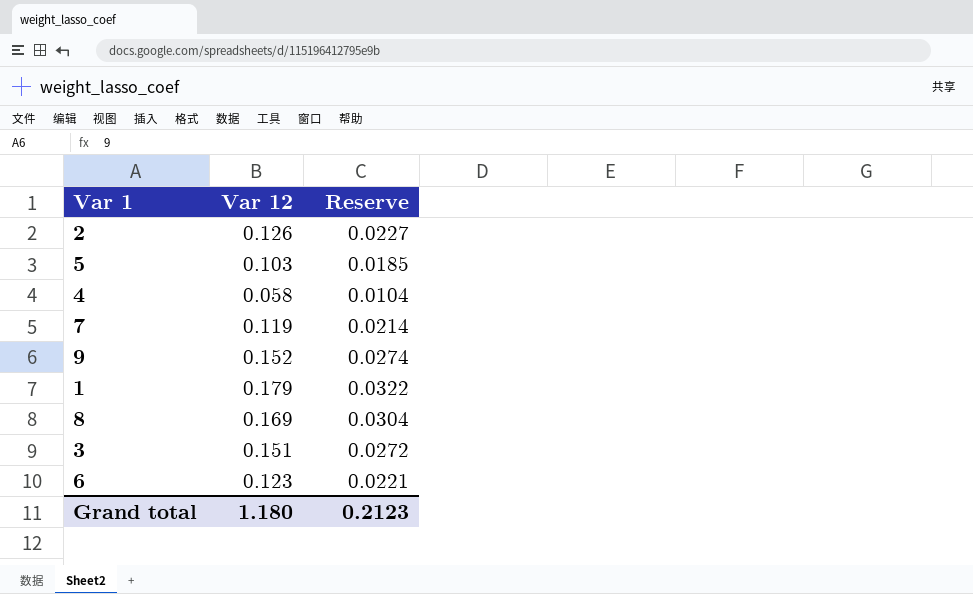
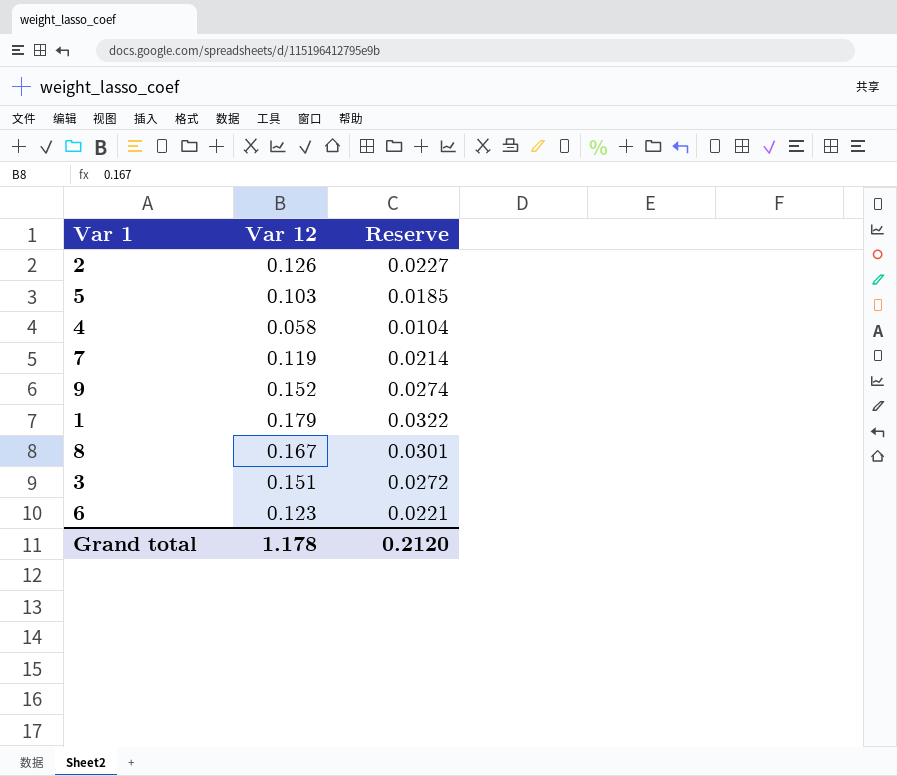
8 | Var 12: 0.169 -> 0.167
8 | Reserve: 0.0304 -> 0.0301
Grand total | Var 12: 1.180 -> 1.178
Grand total | Reserve: 0.2123 -> 0.2120

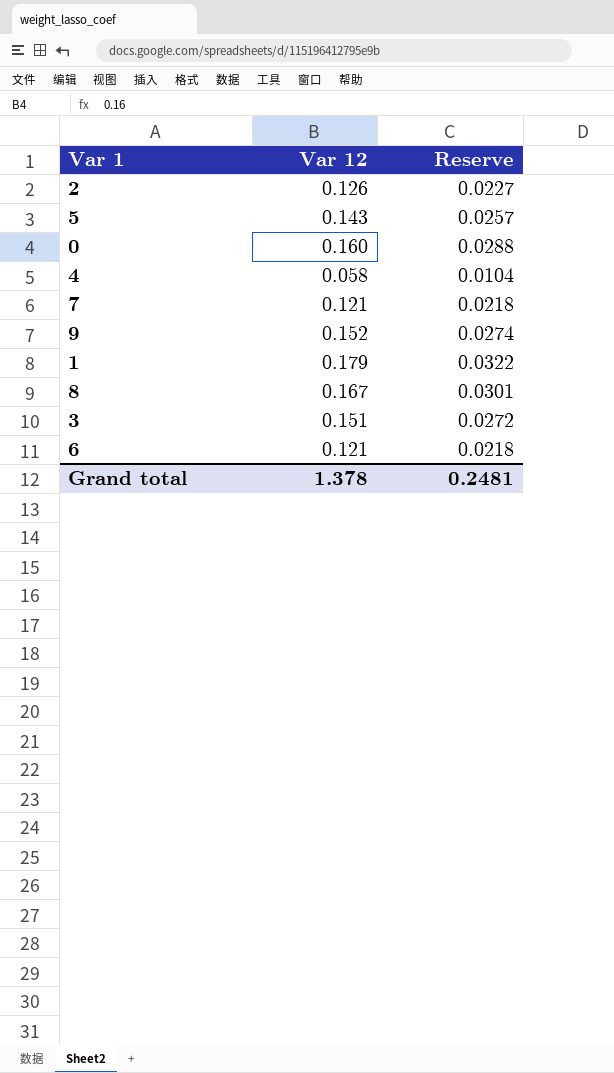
5 | Var 12: 0.103 -> 0.143
5 | Reserve: 0.0185 -> 0.0257
row 0: none -> 0.160 | 0.0288
7 | Var 12: 0.119 -> 0.121
7 | Reserve: 0.0214 -> 0.0218
6 | Var 12: 0.123 -> 0.121
6 | Reserve: 0.0221 -> 0.0218
Grand total | Var 12: 1.178 -> 1.378
Grand total | Reserve: 0.2120 -> 0.2481

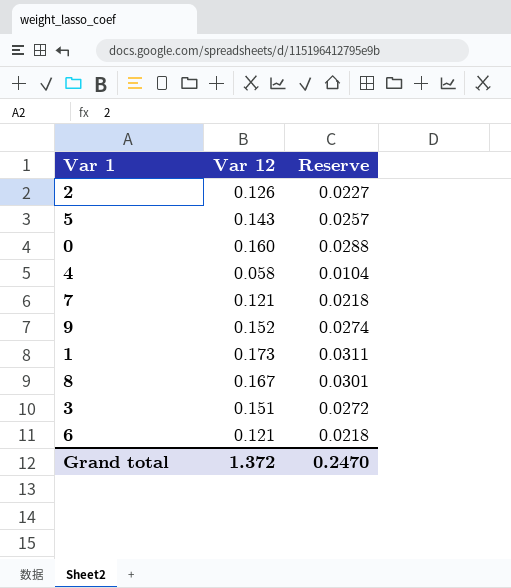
1 | Var 12: 0.179 -> 0.173
1 | Reserve: 0.0322 -> 0.0311
Grand total | Var 12: 1.378 -> 1.372
Grand total | Reserve: 0.2481 -> 0.2470

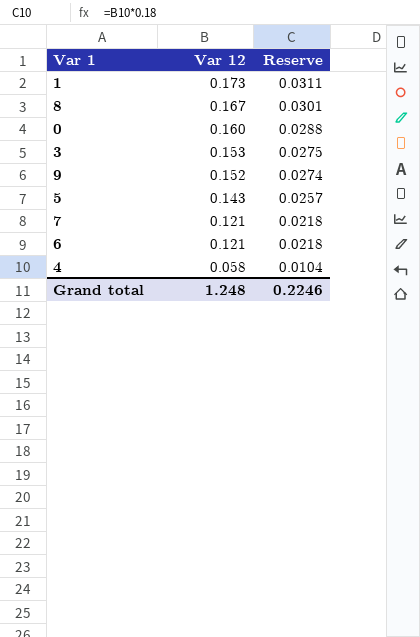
row order: none -> Var 12 descending
row 2: 0.126 | 0.0227 -> none
3 | Var 12: 0.151 -> 0.153
3 | Reserve: 0.0272 -> 0.0275
Grand total | Var 12: 1.372 -> 1.248
Grand total | Reserve: 0.2470 -> 0.2246

